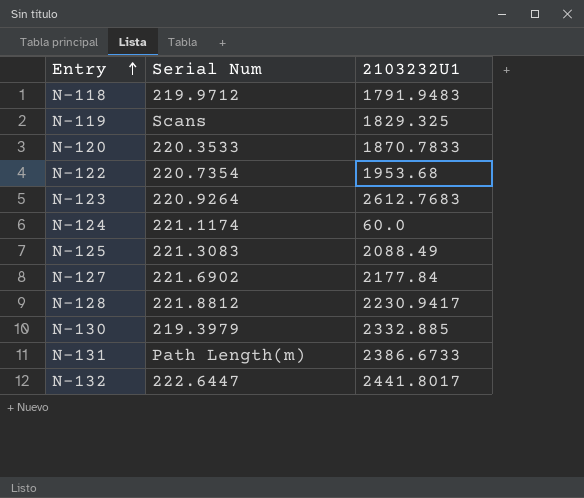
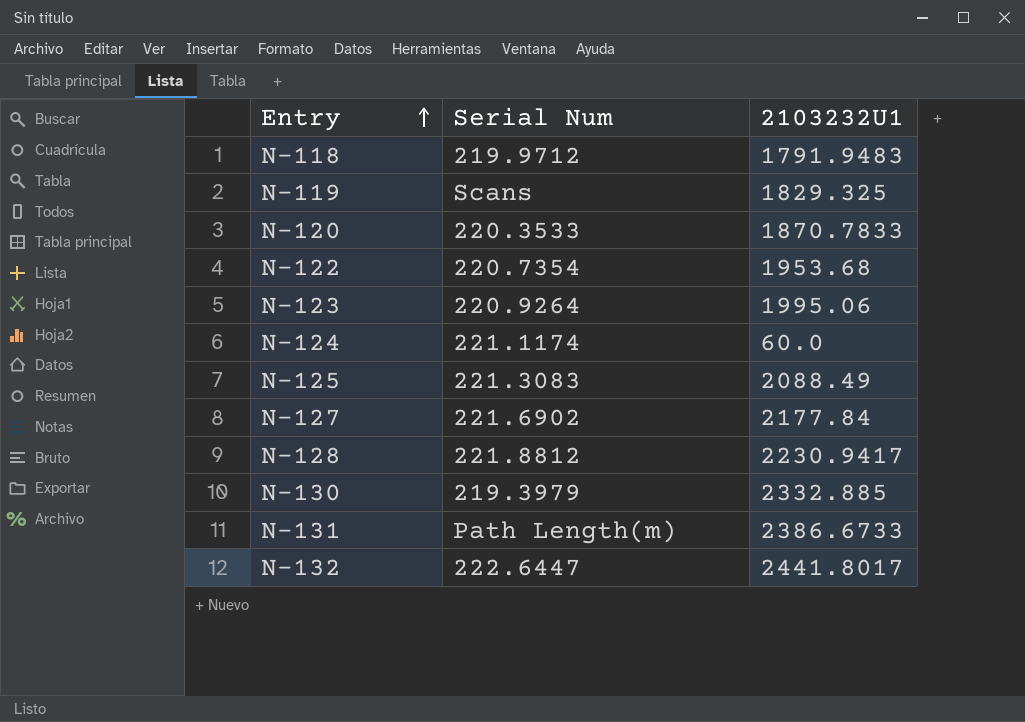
N-123 | 2103232U1: 2612.7683 -> 1995.06

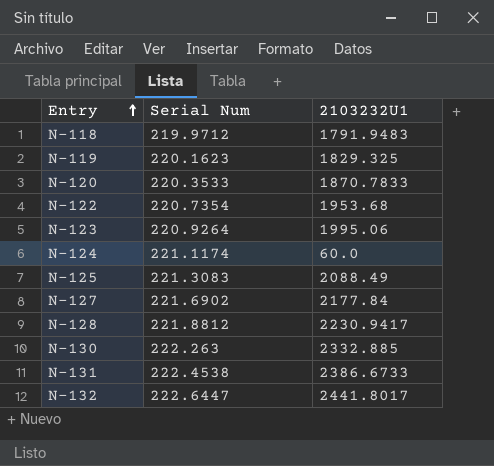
N-119 | Serial Num: Scans -> 220.1623
N-130 | Serial Num: 219.3979 -> 222.263
N-131 | Serial Num: Path Length(m) -> 222.4538

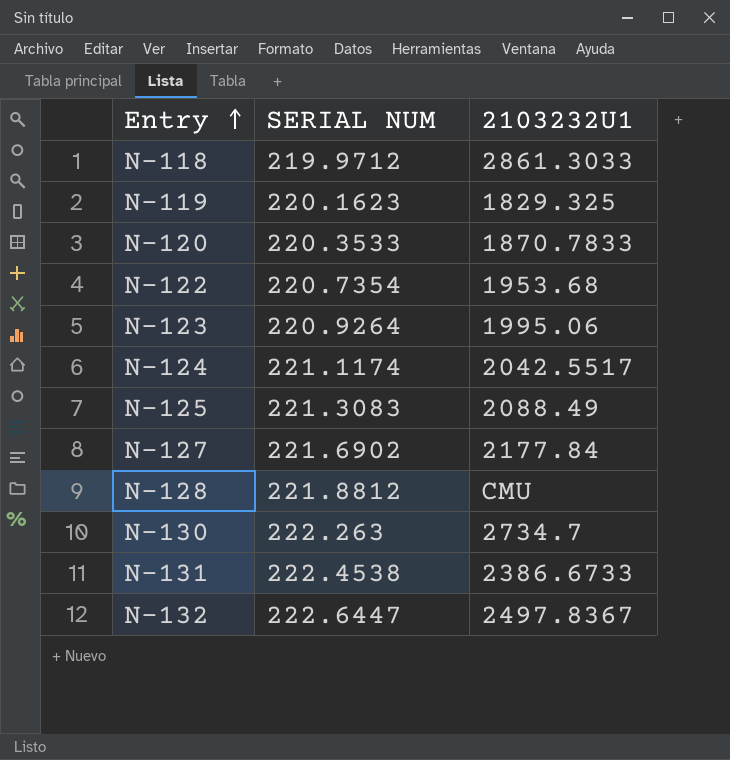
column name: Serial Num -> SERIAL NUM
N-118 | 2103232U1: 1791.9483 -> 2861.3033
N-124 | 2103232U1: 60.0 -> 2042.5517
N-128 | 2103232U1: 2230.9417 -> CMU
N-130 | 2103232U1: 2332.885 -> 2734.7
N-132 | 2103232U1: 2441.8017 -> 2497.8367

